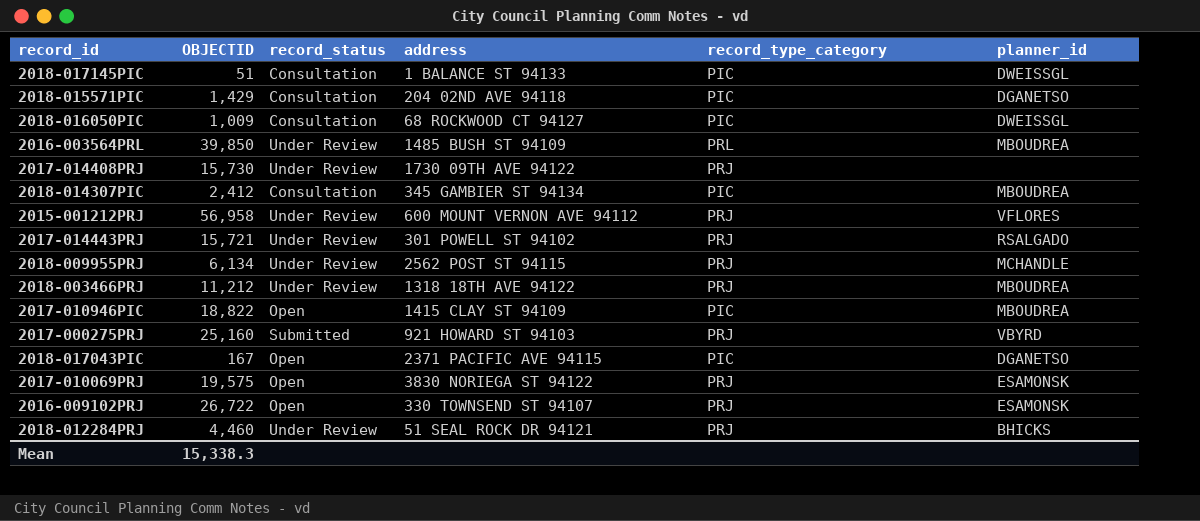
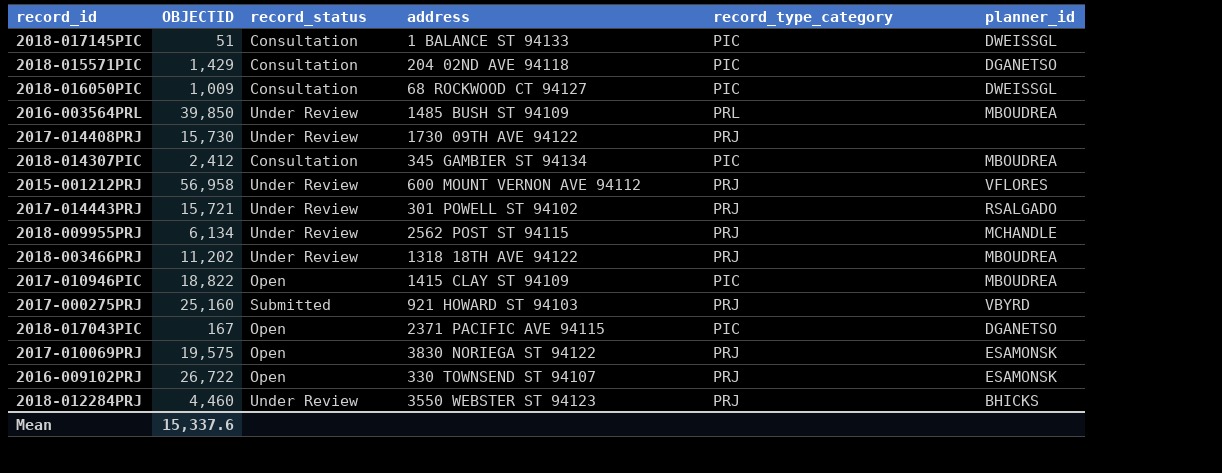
2018-003466PRJ | OBJECTID: 11,212 -> 11,202
2018-012284PRJ | address: 51 SEAL ROCK DR 94121 -> 3550 WEBSTER ST 94123
Mean | OBJECTID: 15,338.3 -> 15,337.6

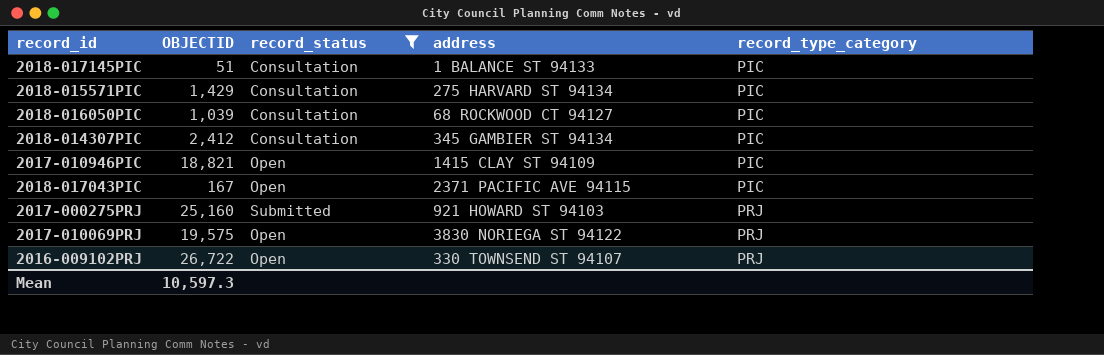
filter: none -> record_status != Under Review
row order: none -> record_type_category ascending
column planner_id | position: 6 -> none
2018-015571PIC | address: 204 02ND AVE 94118 -> 275 HARVARD ST 94134
2018-016050PIC | OBJECTID: 1,009 -> 1,039
2017-010946PIC | OBJECTID: 18,822 -> 18,821
Mean | OBJECTID: 15,337.6 -> 10,597.3

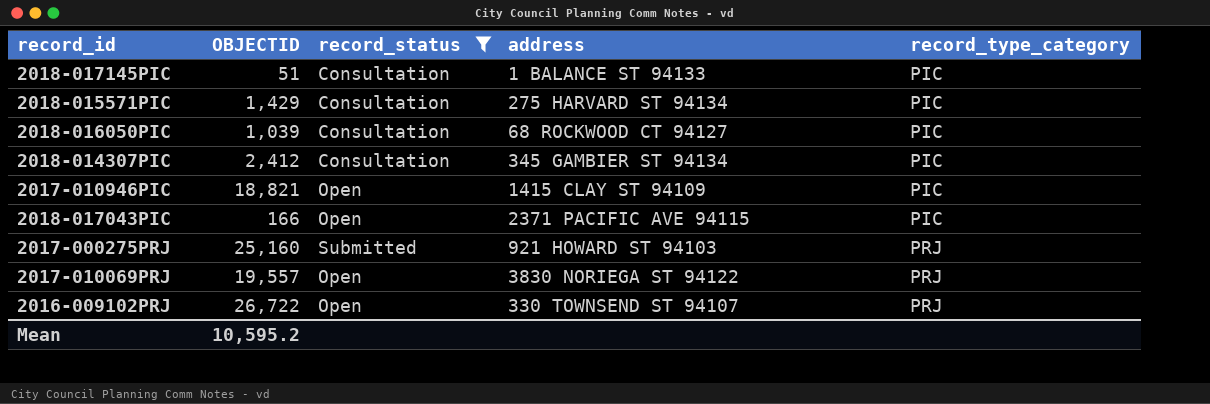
2018-017043PIC | OBJECTID: 167 -> 166
2017-010069PRJ | OBJECTID: 19,575 -> 19,557
Mean | OBJECTID: 10,597.3 -> 10,595.2

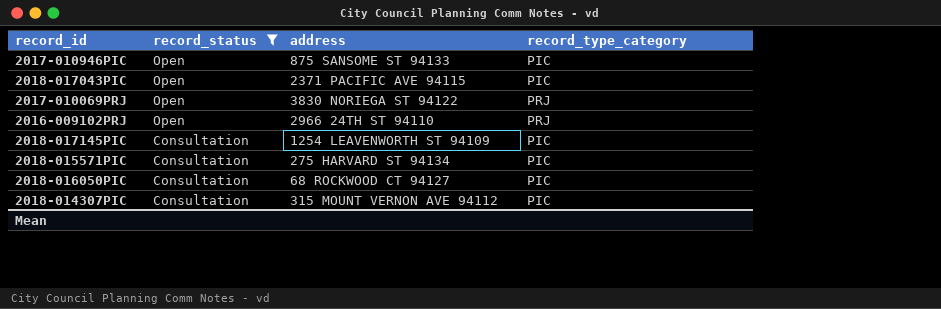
row order: record_type_category ascending -> record_status descending
column OBJECTID | position: 2 -> none
row 2017-000275PRJ: 25,160 | Submitted | 921 HOWARD ST 94103 | PRJ -> none
2017-010946PIC | address: 1415 CLAY ST 94109 -> 875 SANSOME ST 94133
2016-009102PRJ | address: 330 TOWNSEND ST 94107 -> 2966 24TH ST 94110
2018-017145PIC | address: 1 BALANCE ST 94133 -> 1254 LEAVENWORTH ST 94109
2018-014307PIC | address: 345 GAMBIER ST 94134 -> 315 MOUNT VERNON AVE 94112

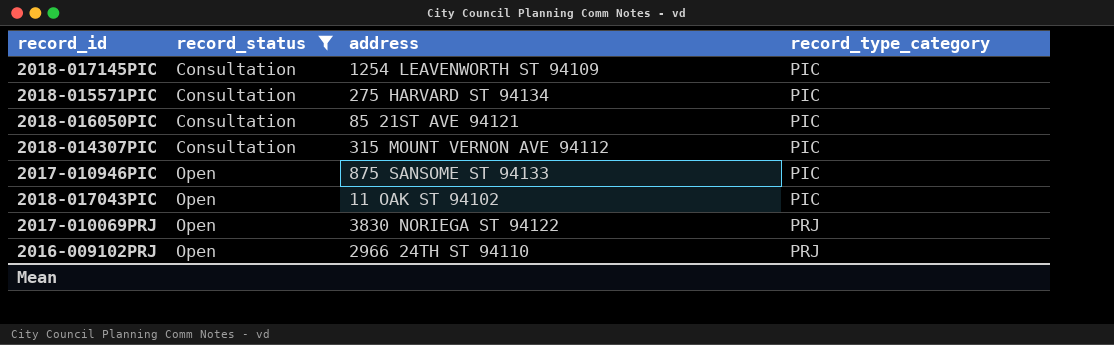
row order: record_status descending -> record_status ascending
2018-016050PIC | address: 68 ROCKWOOD CT 94127 -> 85 21ST AVE 94121
2018-017043PIC | address: 2371 PACIFIC AVE 94115 -> 11 OAK ST 94102

